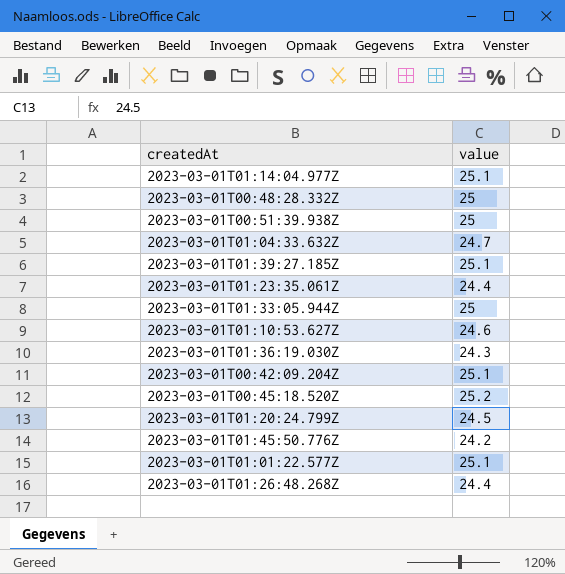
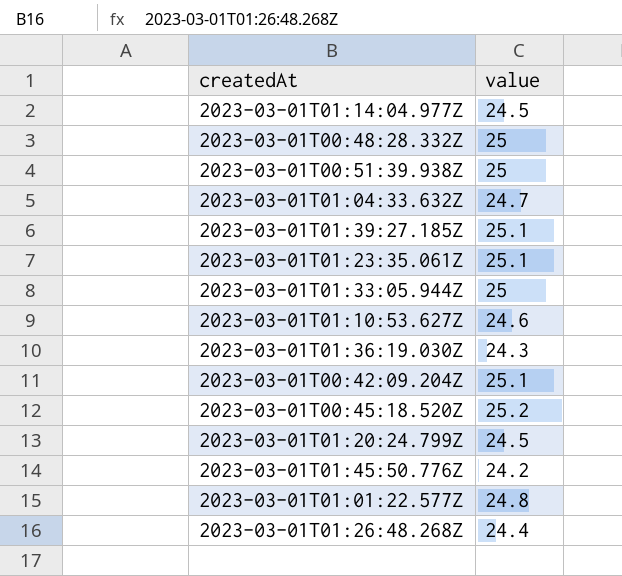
2023-03-01T01:14:04.977Z | value: 25.1 -> 24.5
2023-03-01T01:23:35.061Z | value: 24.4 -> 25.1
2023-03-01T01:01:22.577Z | value: 25.1 -> 24.8

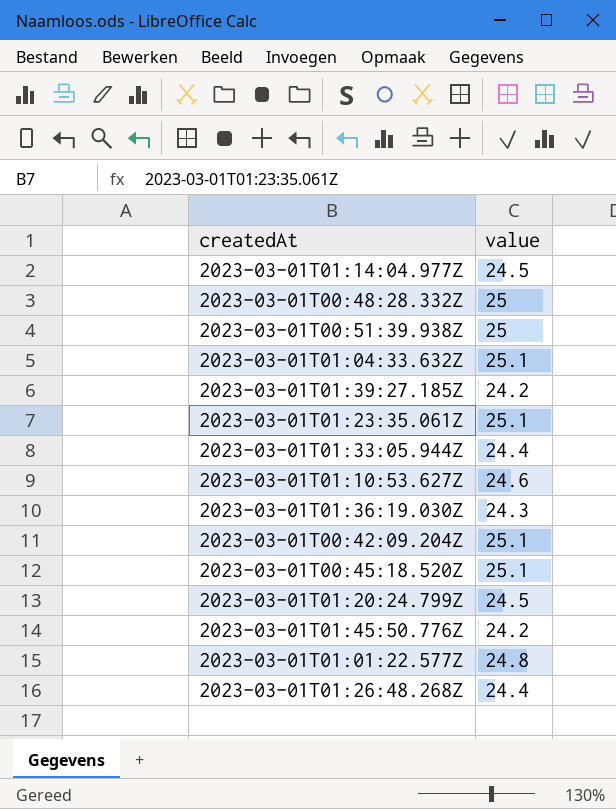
2023-03-01T01:04:33.632Z | value: 24.7 -> 25.1
2023-03-01T01:39:27.185Z | value: 25.1 -> 24.2
2023-03-01T01:33:05.944Z | value: 25 -> 24.4
2023-03-01T00:45:18.520Z | value: 25.2 -> 25.1

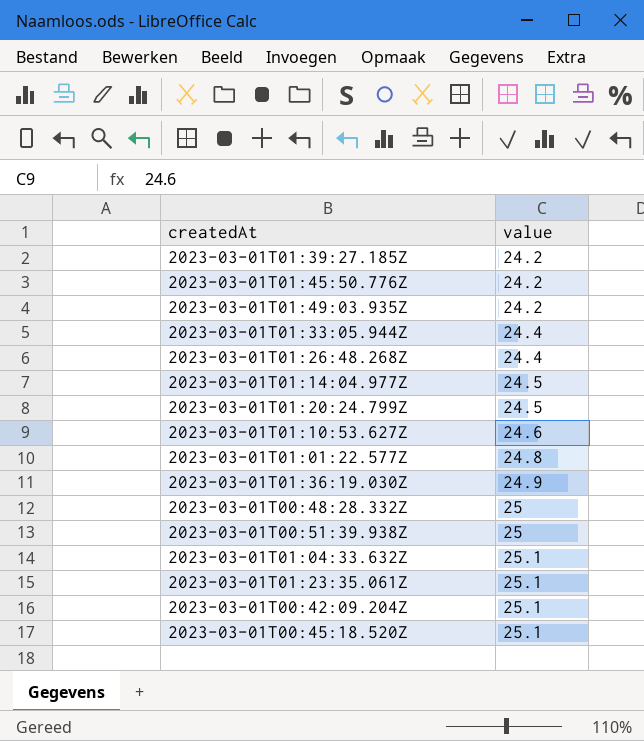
row order: none -> value ascending
row 2023-03-01T01:49:03.935Z: none -> 24.2
2023-03-01T01:36:19.030Z | value: 24.3 -> 24.9

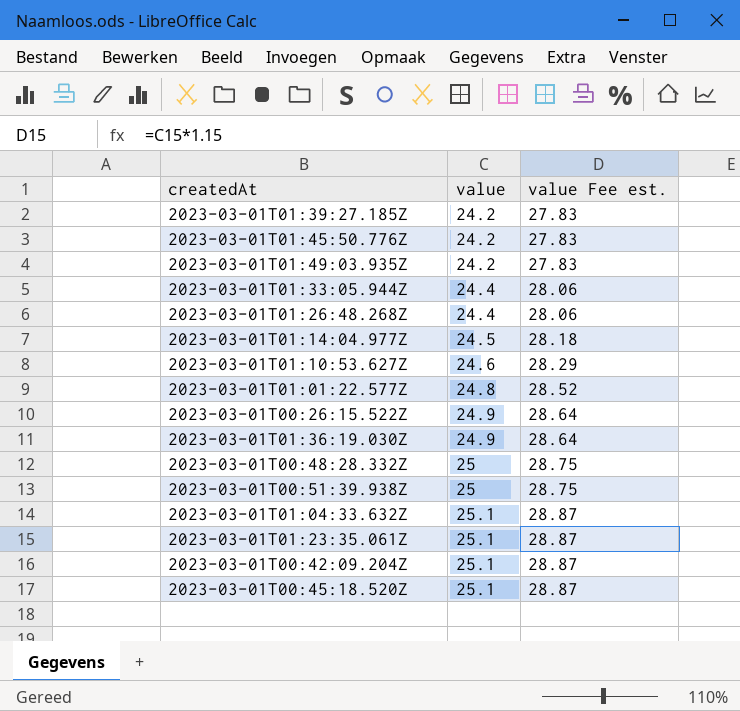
column value Fee est. | formula: none -> [value] * 1.15
row 2023-03-01T01:20:24.799Z: 24.5 -> none
row 2023-03-01T00:26:15.522Z: none -> 24.9 | 28.64

